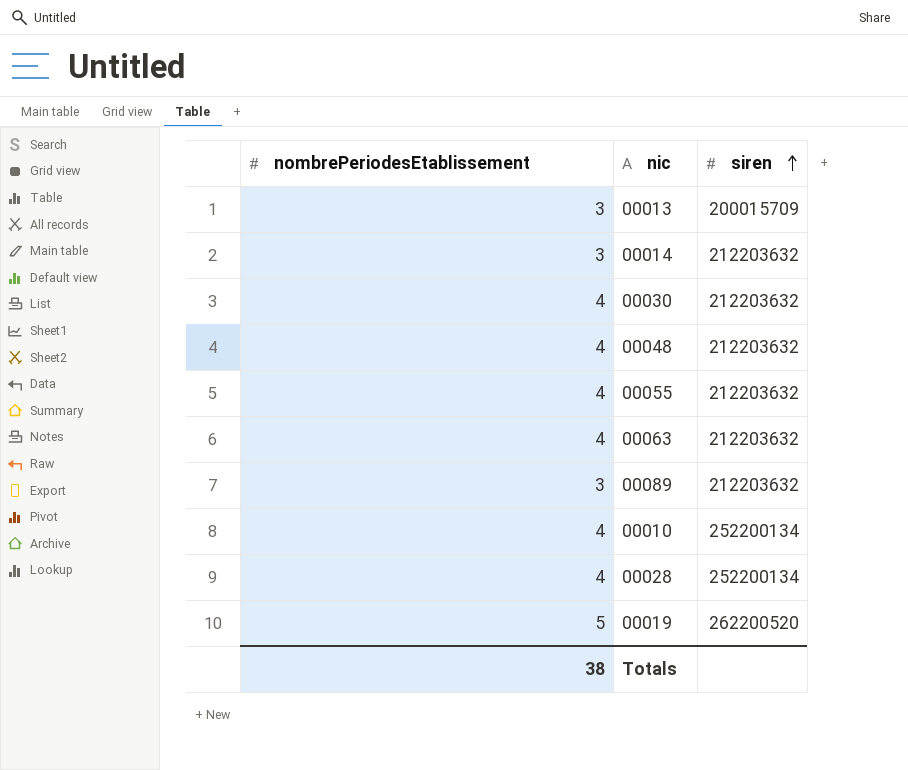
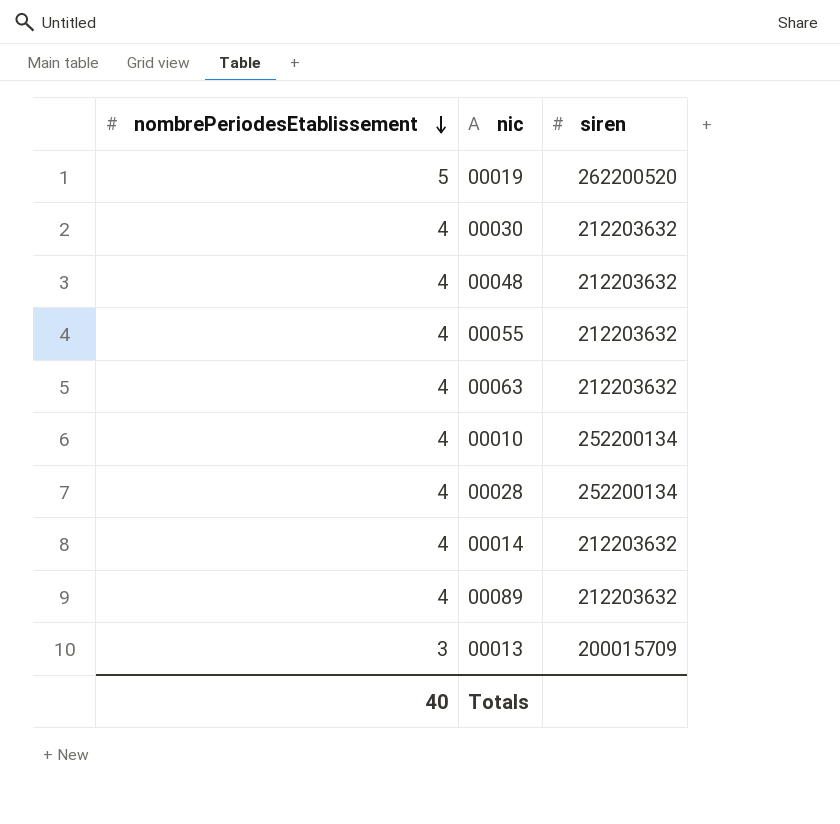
row order: siren ascending -> nombrePeriodesEtablissement descending
00014 | nombrePeriodesEtablissement: 3 -> 4
00089 | nombrePeriodesEtablissement: 3 -> 4
Totals | nombrePeriodesEtablissement: 38 -> 40

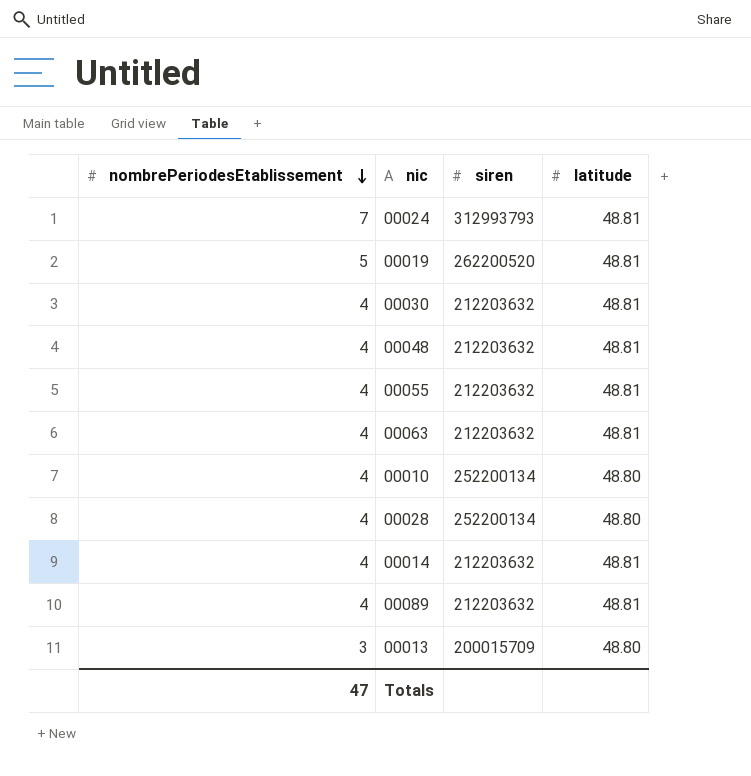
column latitude | position: none -> 4
row 00024: none -> 7 | 312993793 | 48.81
Totals | nombrePeriodesEtablissement: 40 -> 47

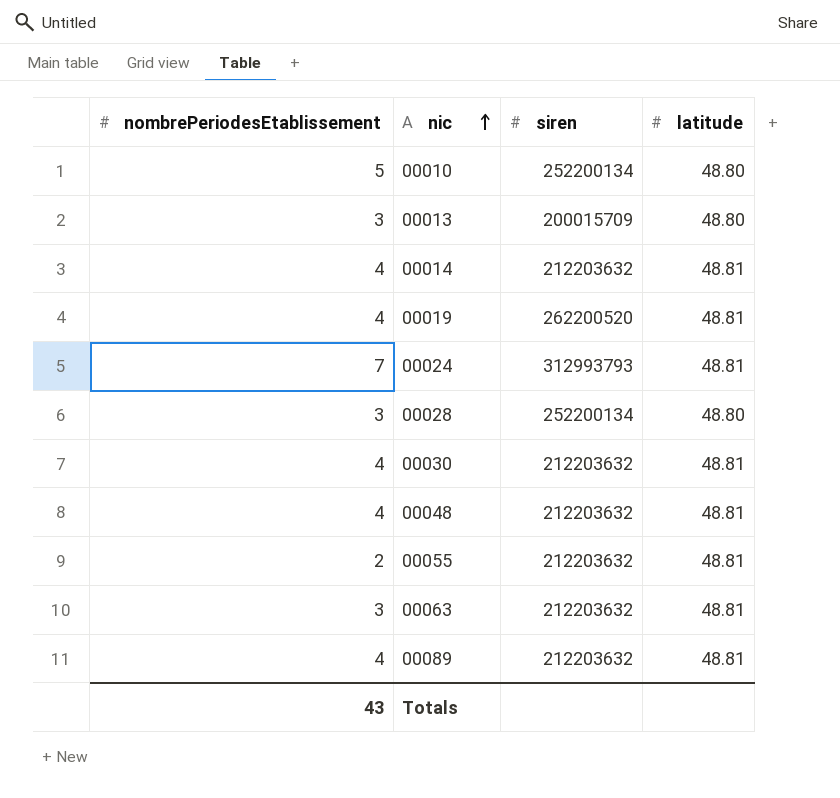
row order: nombrePeriodesEtablissement descending -> nic ascending
00010 | nombrePeriodesEtablissement: 4 -> 5
00019 | nombrePeriodesEtablissement: 5 -> 4
00028 | nombrePeriodesEtablissement: 4 -> 3
00055 | nombrePeriodesEtablissement: 4 -> 2
00063 | nombrePeriodesEtablissement: 4 -> 3
Totals | nombrePeriodesEtablissement: 47 -> 43

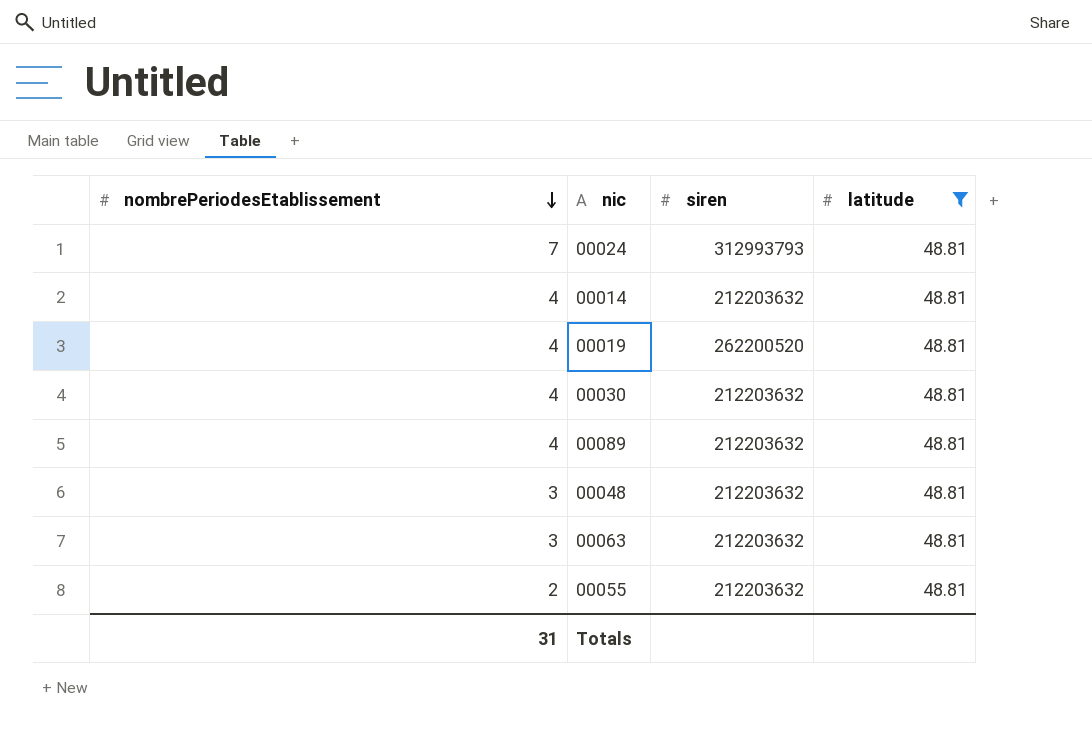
filter: none -> latitude = 48.81
row order: nic ascending -> nombrePeriodesEtablissement descending
00048 | nombrePeriodesEtablissement: 4 -> 3
Totals | nombrePeriodesEtablissement: 43 -> 31

